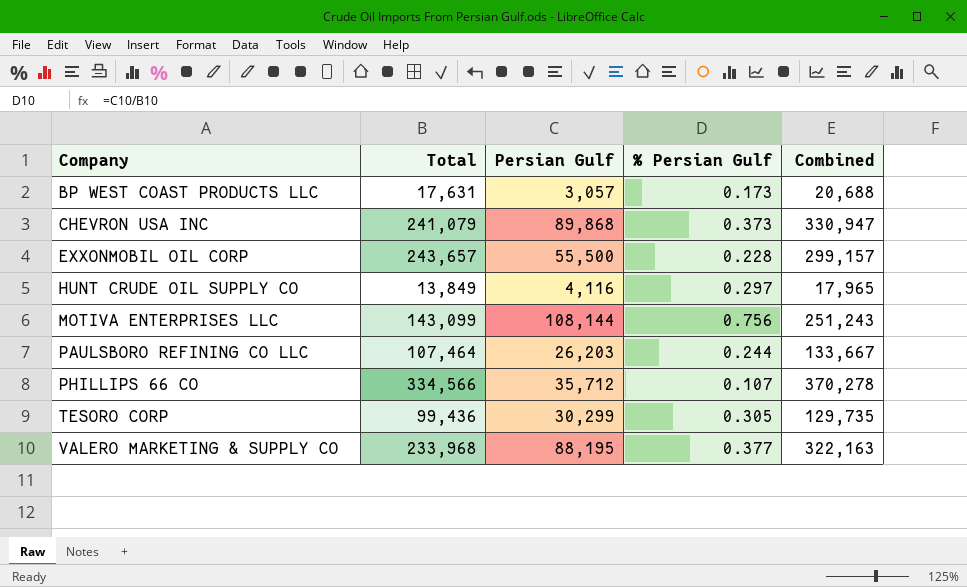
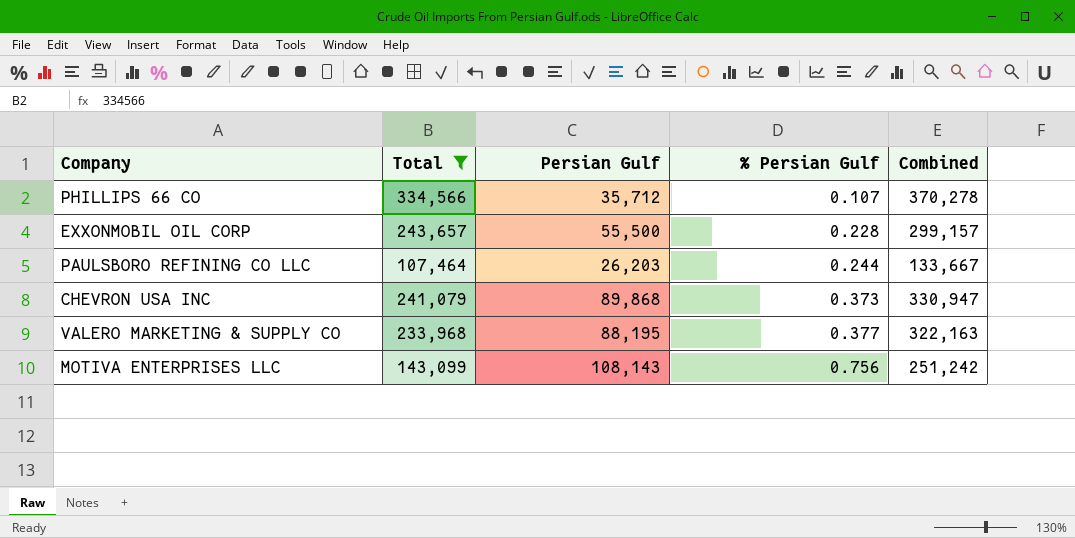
filter: none -> Total >= 107,464
row order: Company ascending -> % Persian Gulf ascending
MOTIVA ENTERPRISES LLC | Persian Gulf: 108,144 -> 108,143
MOTIVA ENTERPRISES LLC | Combined: 251,243 -> 251,242

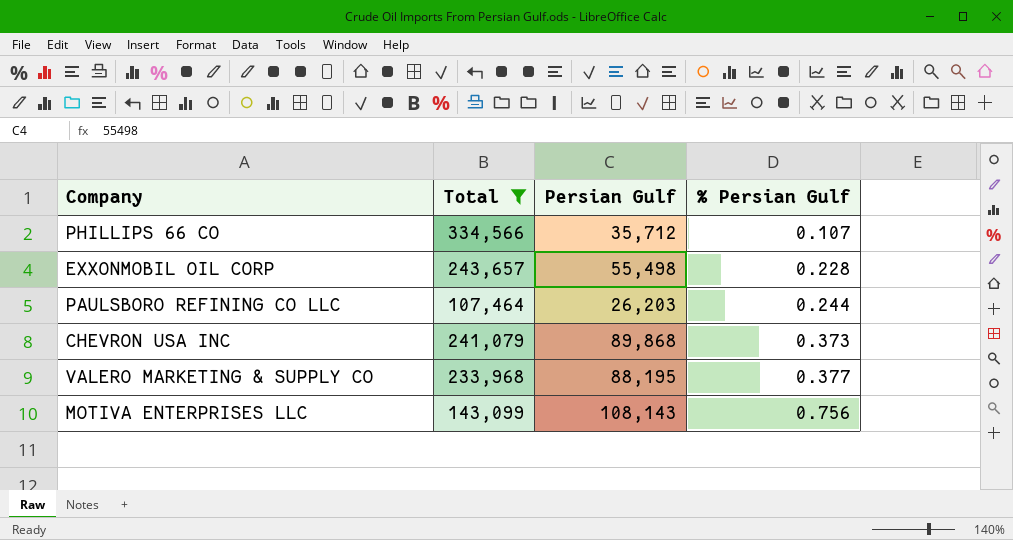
column Combined | formula: [Total] + [Persian Gulf] -> none
EXXONMOBIL OIL CORP | Persian Gulf: 55,500 -> 55,498

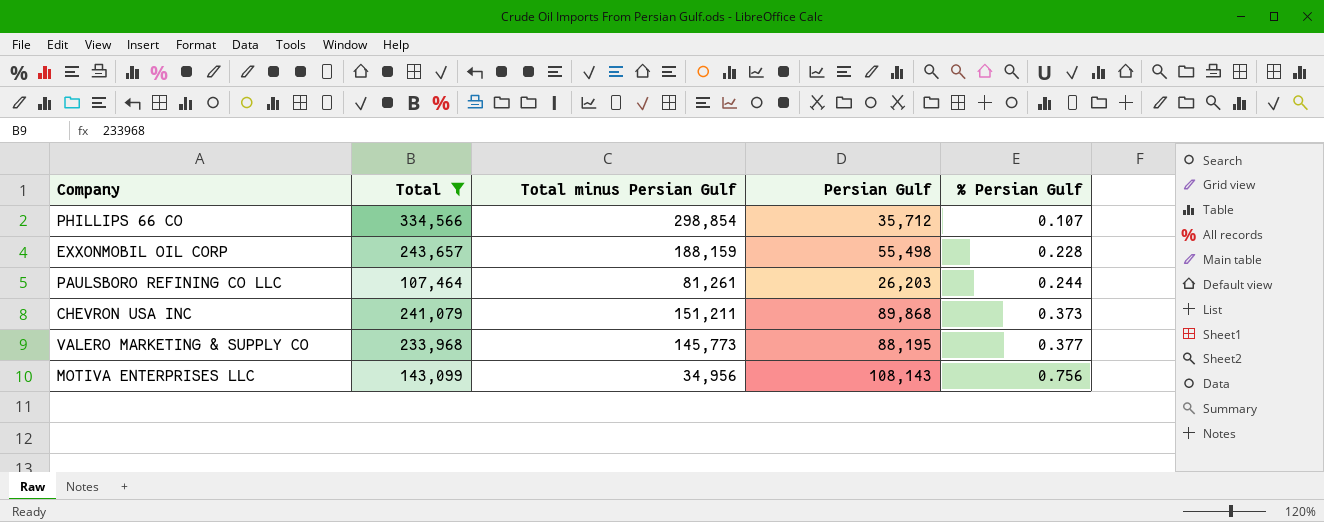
column Total minus Persian Gulf | formula: none -> [Total] - [Persian Gulf]

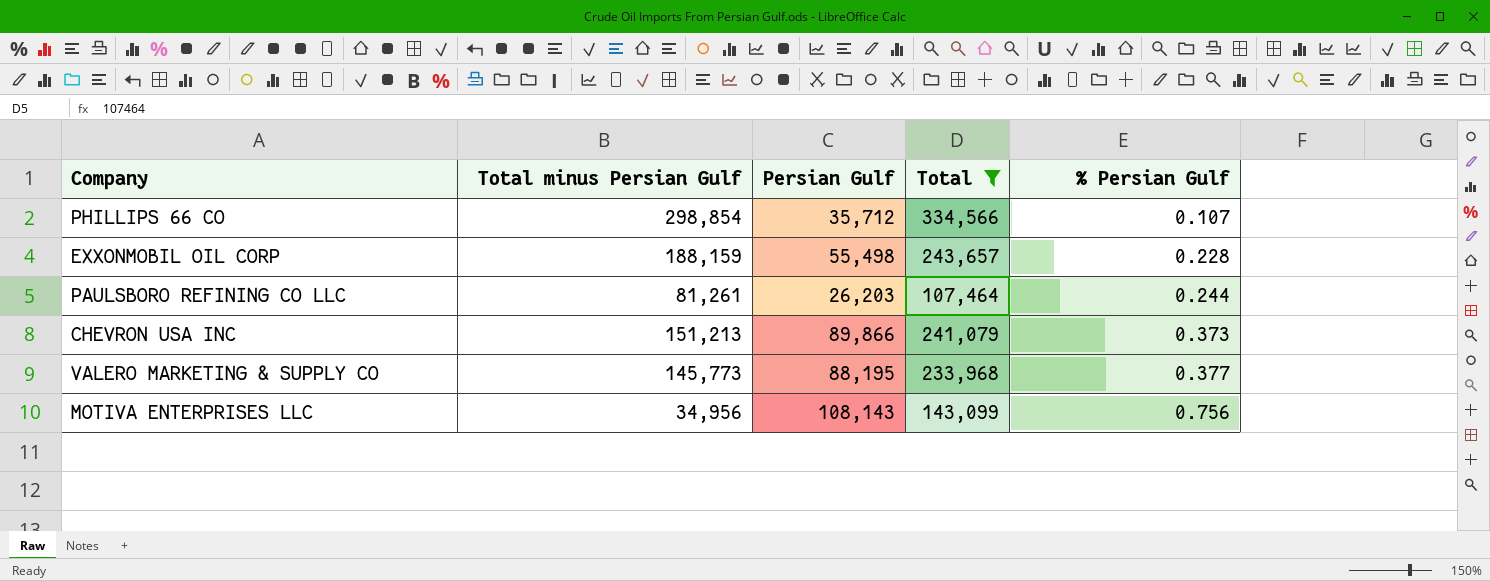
column Total | position: 2 -> 4
CHEVRON USA INC | Total minus Persian Gulf: 151,211 -> 151,213
CHEVRON USA INC | Persian Gulf: 89,868 -> 89,866

